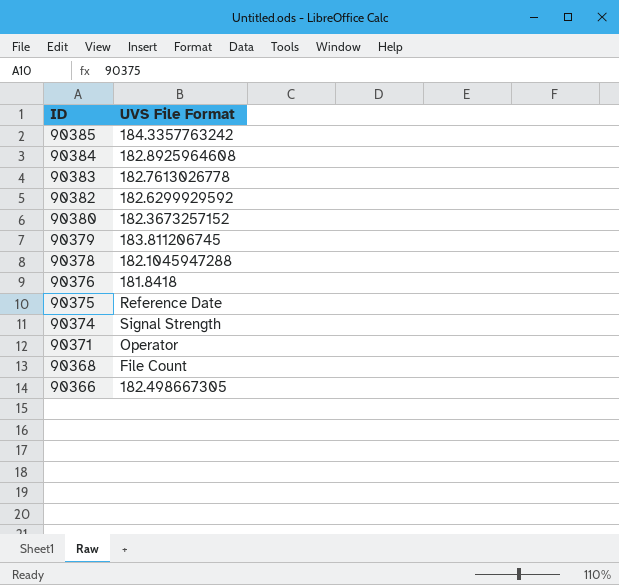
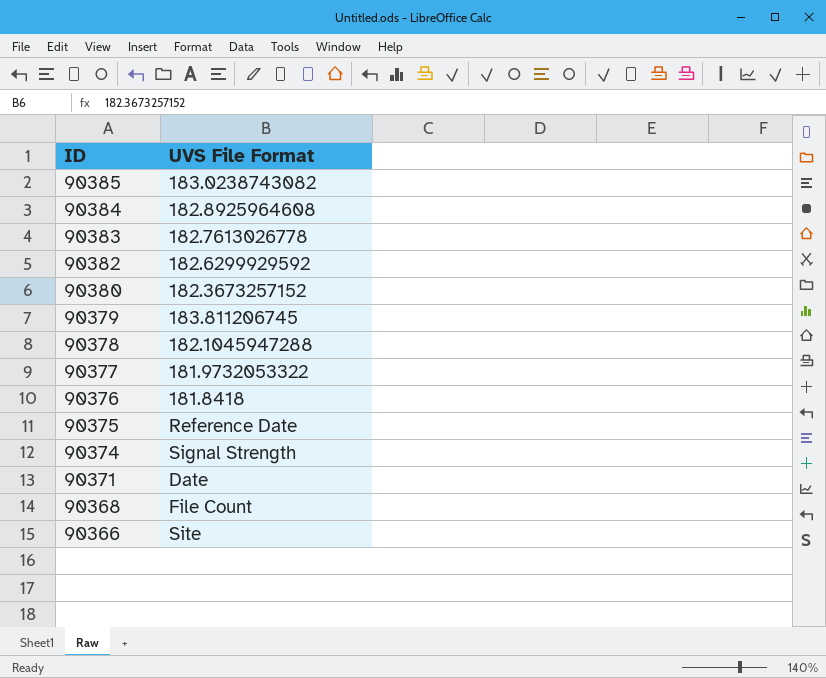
90385 | UVS File Format: 184.3357763242 -> 183.0238743082
row 90377: none -> 181.9732053322
90371 | UVS File Format: Operator -> Date
90366 | UVS File Format: 182.498667305 -> Site

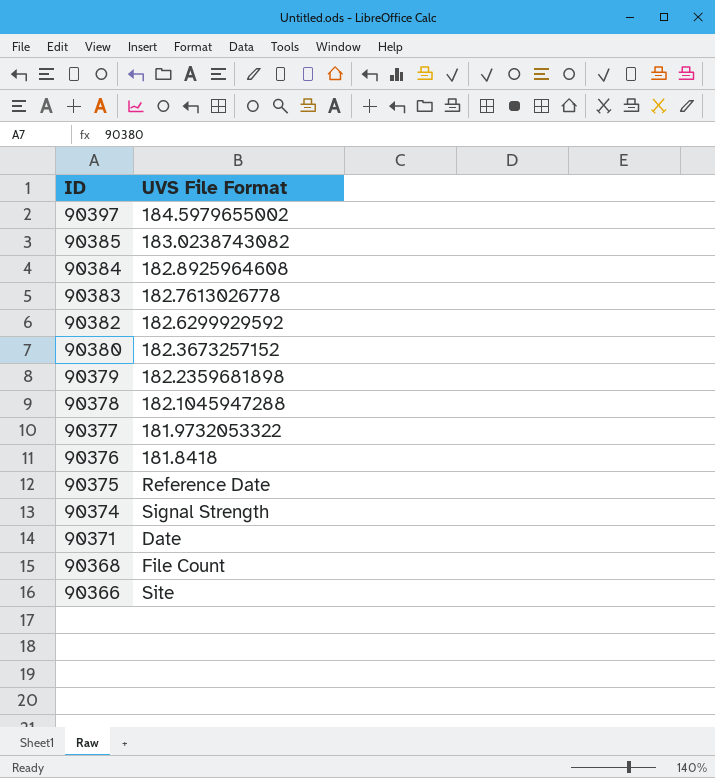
row 90397: none -> 184.5979655002
90379 | UVS File Format: 183.811206745 -> 182.2359681898

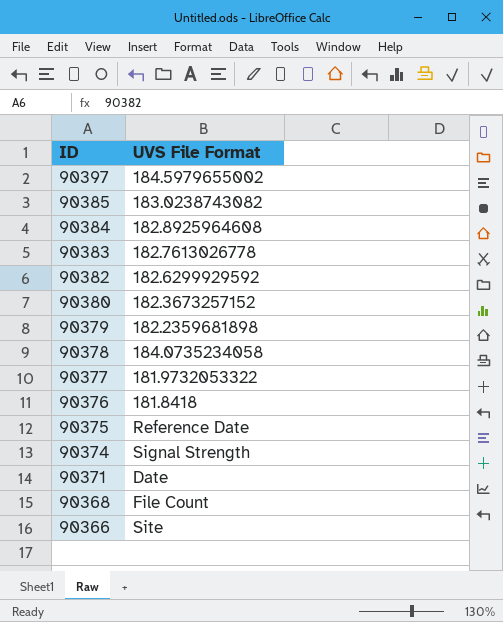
90378 | UVS File Format: 182.1045947288 -> 184.0735234058

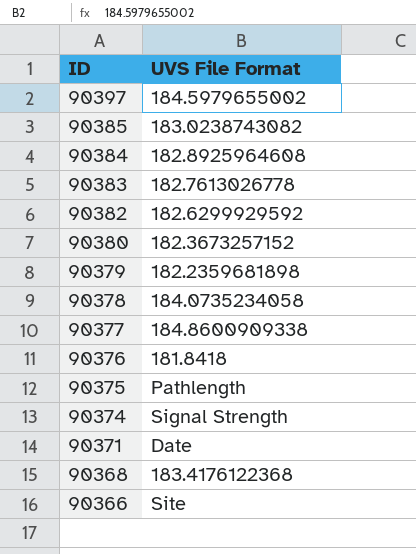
90377 | UVS File Format: 181.9732053322 -> 184.8600909338
90375 | UVS File Format: Reference Date -> Pathlength
90368 | UVS File Format: File Count -> 183.4176122368

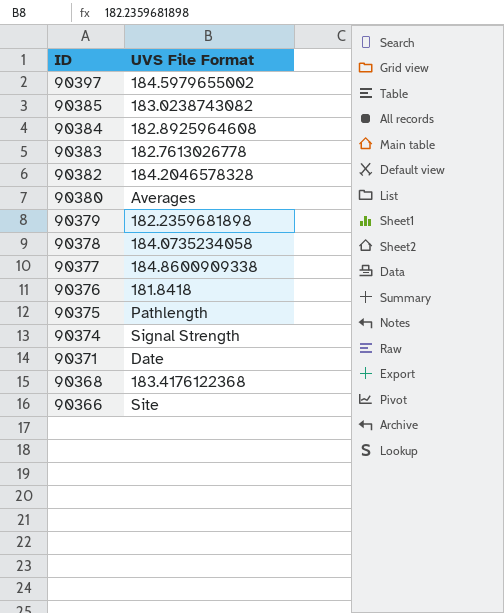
90382 | UVS File Format: 182.6299929592 -> 184.2046578328
90380 | UVS File Format: 182.3673257152 -> Averages

